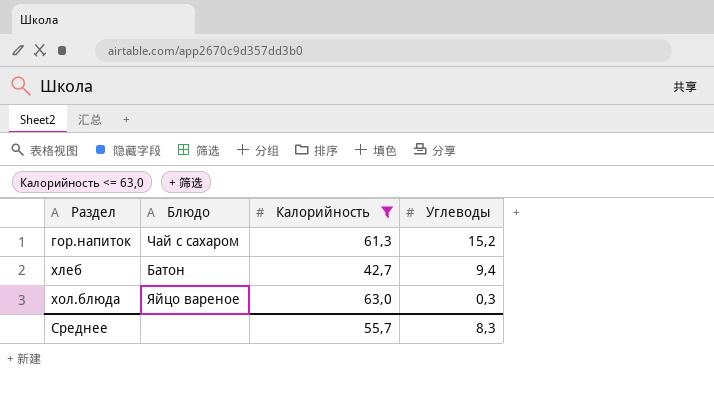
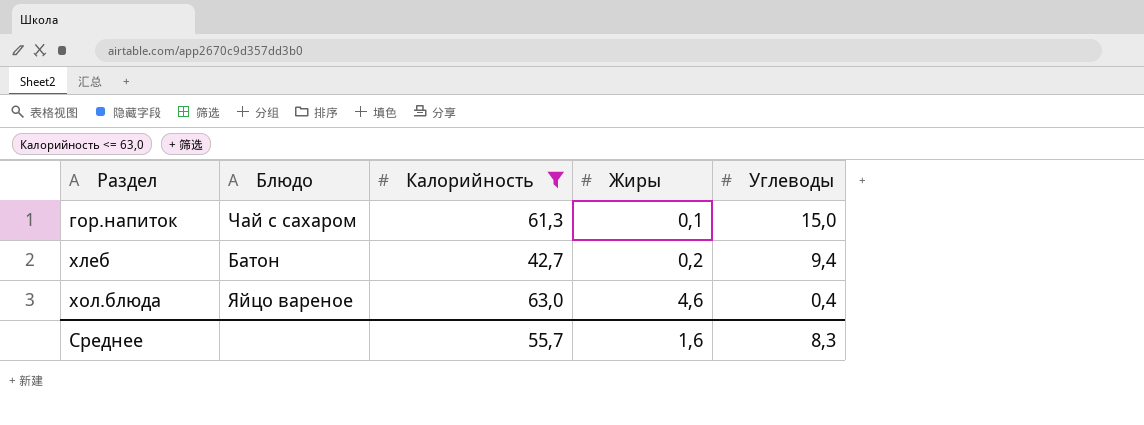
column Жиры | position: none -> 4
гор.напиток | Углеводы: 15,2 -> 15,0
хол.блюда | Углеводы: 0,3 -> 0,4

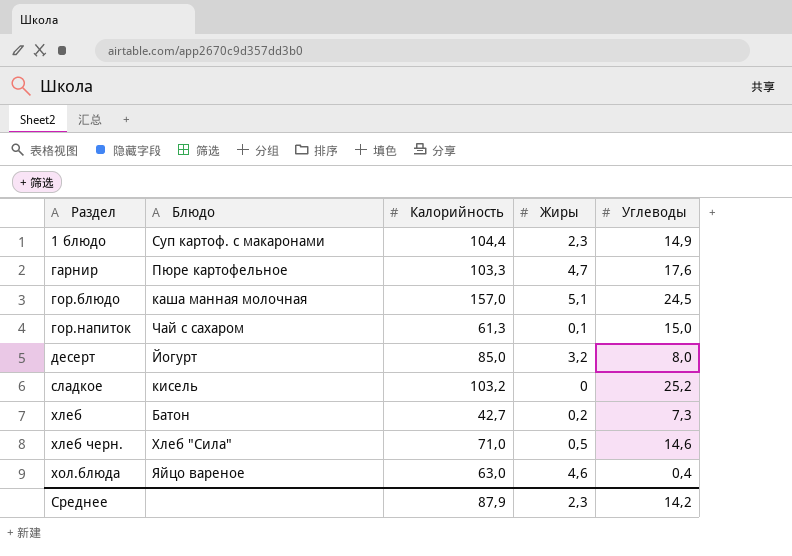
filter: Калорийность <= 63,0 -> none
хлеб | Углеводы: 9,4 -> 7,3
Среднее | Калорийность: 55,7 -> 87,9
Среднее | Жиры: 1,6 -> 2,3
Среднее | Углеводы: 8,3 -> 14,2

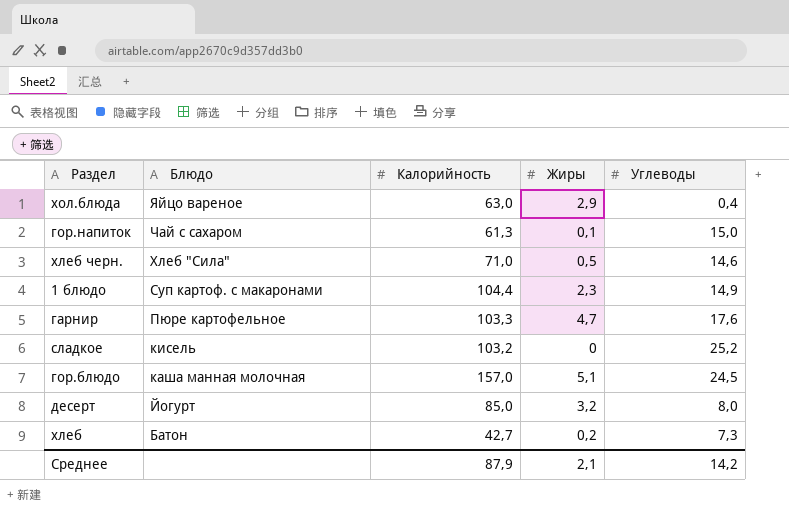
row order: Раздел ascending -> Блюдо descending
хол.блюда | Жиры: 4,6 -> 2,9
Среднее | Жиры: 2,3 -> 2,1

